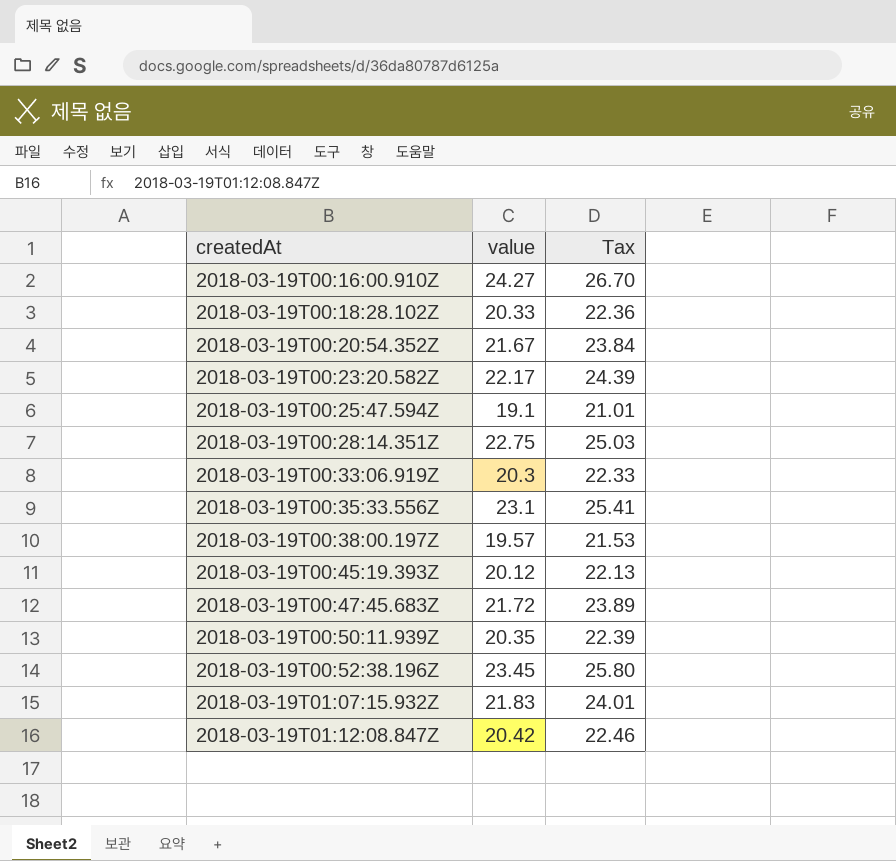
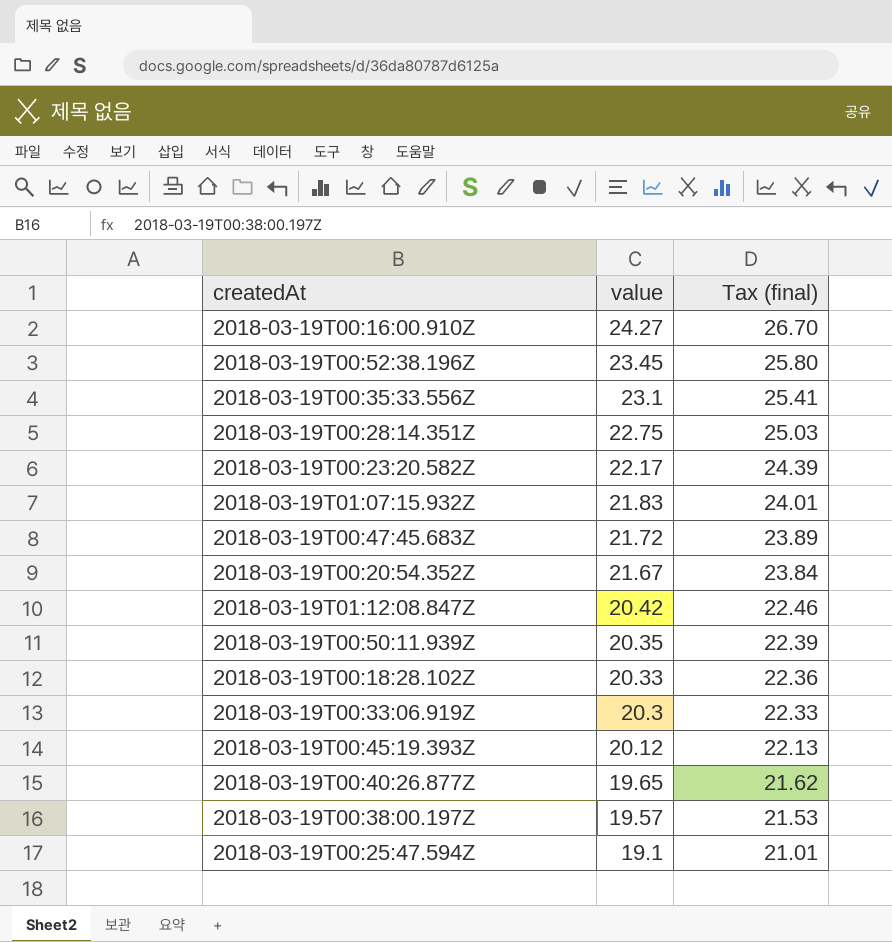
row order: createdAt ascending -> value descending
column name: Tax -> Tax (final)
row 2018-03-19T00:40:26.877Z: none -> 19.65 | 21.62

